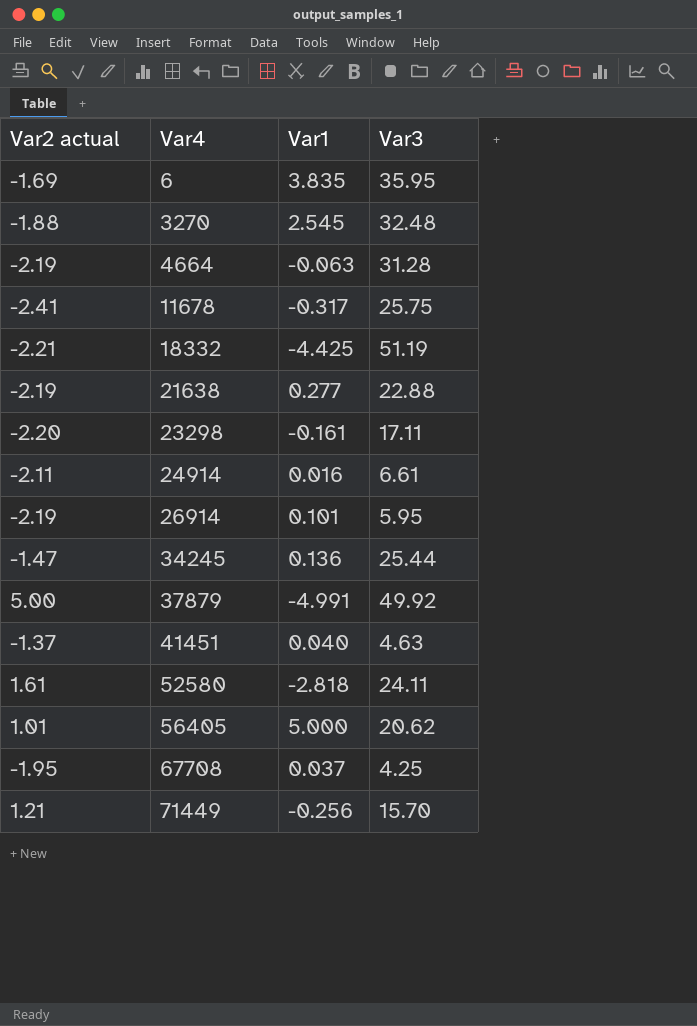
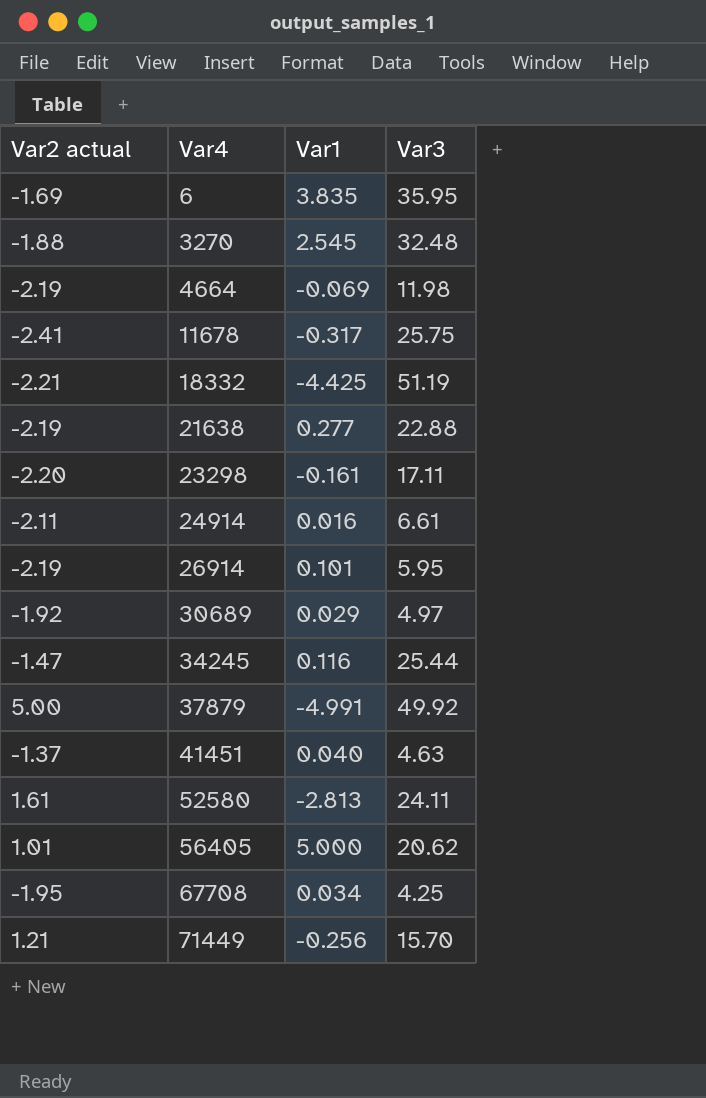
4664 | Var1: -0.063 -> -0.069
4664 | Var3: 31.28 -> 11.98
row 30689: none -> -1.92 | 0.029 | 4.97
34245 | Var1: 0.136 -> 0.116
52580 | Var1: -2.818 -> -2.813
67708 | Var1: 0.037 -> 0.034

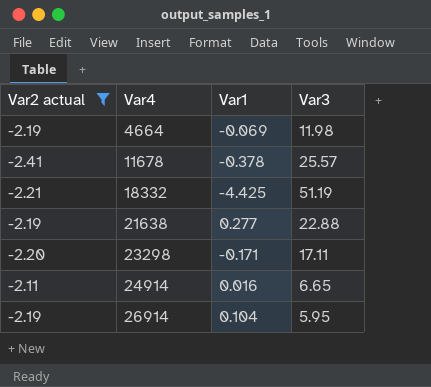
filter: none -> Var2 actual <= -2.11
11678 | Var1: -0.317 -> -0.378
11678 | Var3: 25.75 -> 25.57
23298 | Var1: -0.161 -> -0.171
24914 | Var3: 6.61 -> 6.65
26914 | Var1: 0.101 -> 0.104

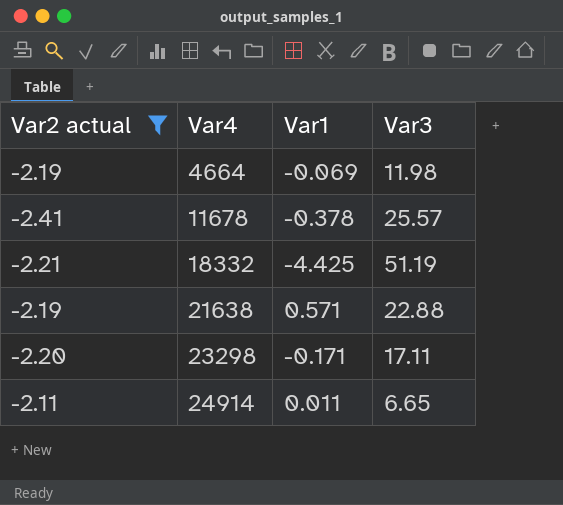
row 26914: -2.19 | 0.104 | 5.95 -> none
21638 | Var1: 0.277 -> 0.571
24914 | Var1: 0.016 -> 0.011

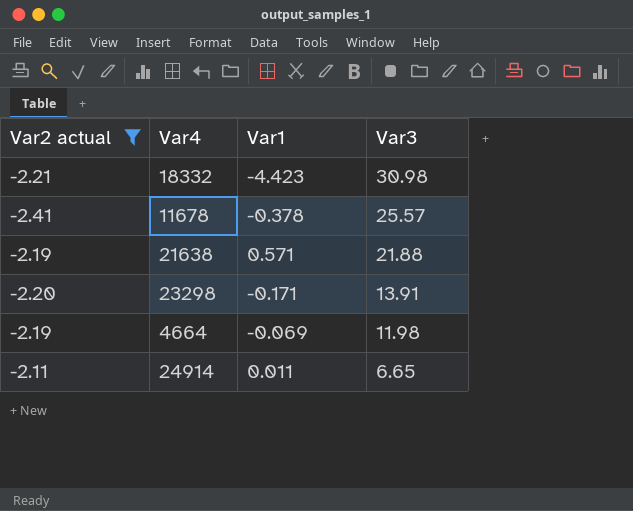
row order: Var4 ascending -> Var3 descending
18332 | Var1: -4.425 -> -4.423
18332 | Var3: 51.19 -> 30.98
21638 | Var3: 22.88 -> 21.88
23298 | Var3: 17.11 -> 13.91

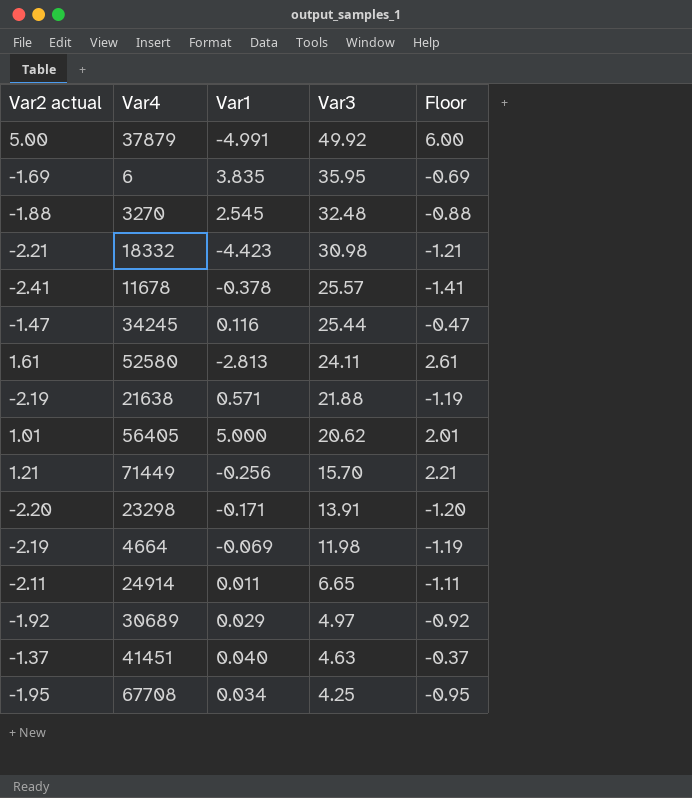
filter: Var2 actual <= -2.11 -> none
column Floor | formula: none -> [Var2 actual] + 1

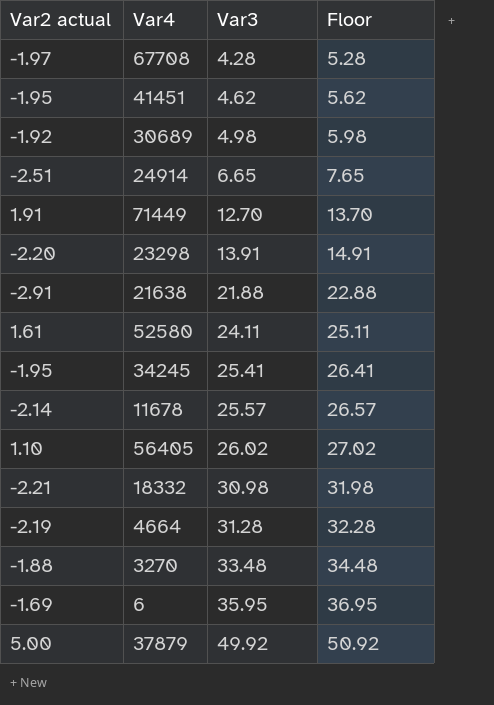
row order: Var3 descending -> Var3 ascending
column Var1 | position: 3 -> none
column Floor | formula: [Var2 actual] + 1 -> [Var3] + 1
67708 | Var2 actual: -1.95 -> -1.97
67708 | Var3: 4.25 -> 4.28
41451 | Var2 actual: -1.37 -> -1.95
41451 | Var3: 4.63 -> 4.62
30689 | Var3: 4.97 -> 4.98
24914 | Var2 actual: -2.11 -> -2.51
71449 | Var2 actual: 1.21 -> 1.91
71449 | Var3: 15.70 -> 12.70
21638 | Var2 actual: -2.19 -> -2.91
34245 | Var2 actual: -1.47 -> -1.95
34245 | Var3: 25.44 -> 25.41
11678 | Var2 actual: -2.41 -> -2.14
56405 | Var2 actual: 1.01 -> 1.10
56405 | Var3: 20.62 -> 26.02
4664 | Var3: 11.98 -> 31.28
3270 | Var3: 32.48 -> 33.48

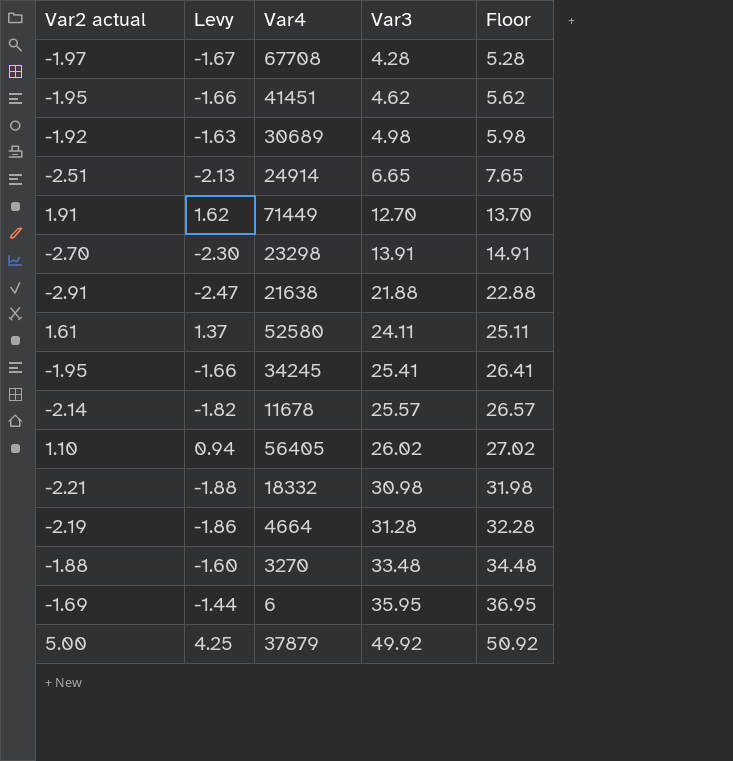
column Levy | formula: none -> [Var2 actual] * 0.85
23298 | Var2 actual: -2.20 -> -2.70

